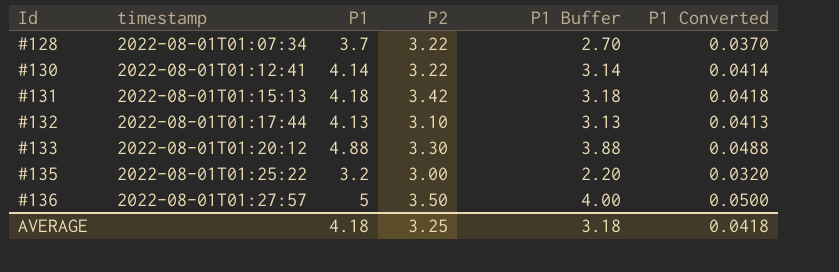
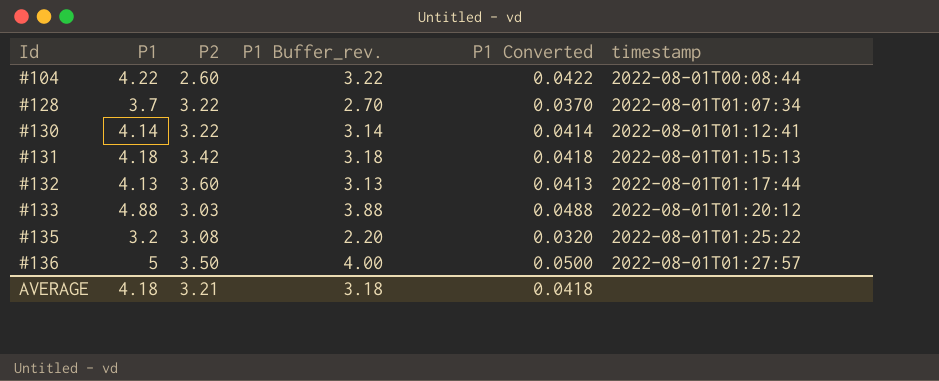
column name: P1 Buffer -> P1 Buffer_rev.
column timestamp | position: 2 -> 6
row #104: none -> 4.22 | 2.60 | 3.22 | 0.0422 | 2022-08-01T00:08:44
#132 | P2: 3.10 -> 3.60
#133 | P2: 3.30 -> 3.03
#135 | P2: 3.00 -> 3.08
AVERAGE | P2: 3.25 -> 3.21

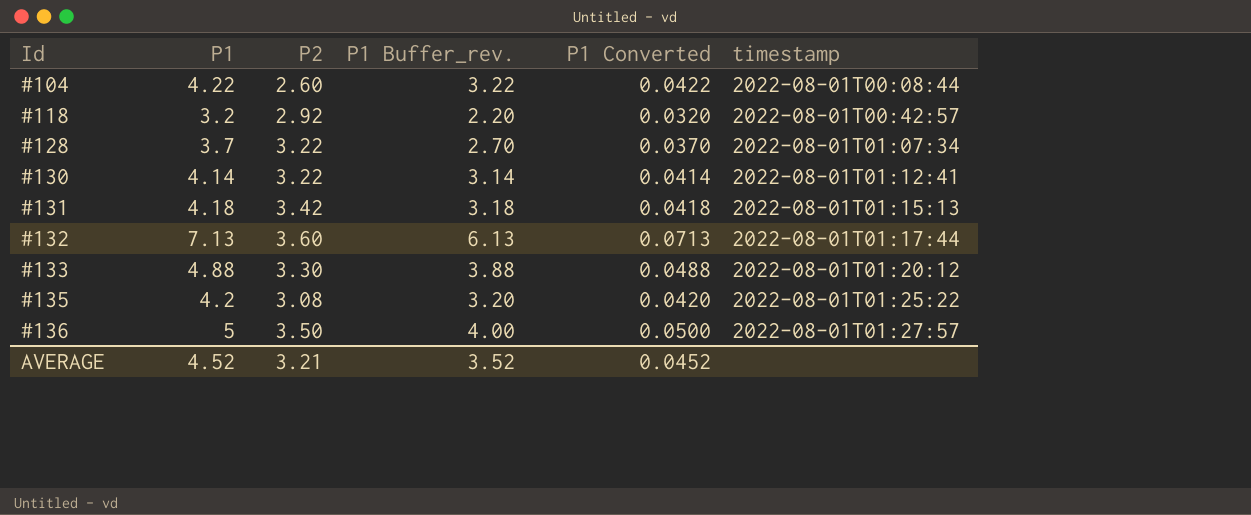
row #118: none -> 3.2 | 2.92 | 2.20 | 0.0320 | 2022-08-01T00:42:57
#132 | P1: 4.13 -> 7.13
#132 | P1 Buffer_rev.: 3.13 -> 6.13
#132 | P1 Converted: 0.0413 -> 0.0713
#133 | P2: 3.03 -> 3.30
#135 | P1: 3.2 -> 4.2
#135 | P1 Buffer_rev.: 2.20 -> 3.20
#135 | P1 Converted: 0.0320 -> 0.0420
AVERAGE | P1: 4.18 -> 4.52
AVERAGE | P1 Buffer_rev.: 3.18 -> 3.52
AVERAGE | P1 Converted: 0.0418 -> 0.0452

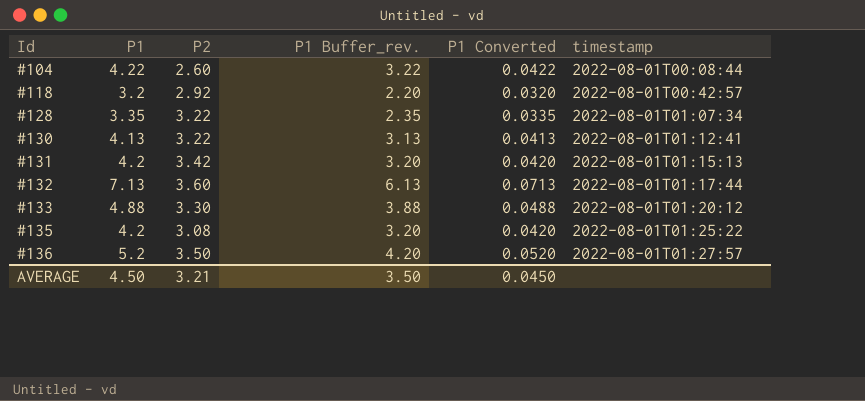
#128 | P1: 3.7 -> 3.35
#128 | P1 Buffer_rev.: 2.70 -> 2.35
#128 | P1 Converted: 0.0370 -> 0.0335
#130 | P1: 4.14 -> 4.13
#130 | P1 Buffer_rev.: 3.14 -> 3.13
#130 | P1 Converted: 0.0414 -> 0.0413
#131 | P1: 4.18 -> 4.2
#131 | P1 Buffer_rev.: 3.18 -> 3.20
#131 | P1 Converted: 0.0418 -> 0.0420
#136 | P1: 5 -> 5.2
#136 | P1 Buffer_rev.: 4.00 -> 4.20
#136 | P1 Converted: 0.0500 -> 0.0520
AVERAGE | P1: 4.52 -> 4.50
AVERAGE | P1 Buffer_rev.: 3.52 -> 3.50
AVERAGE | P1 Converted: 0.0452 -> 0.0450

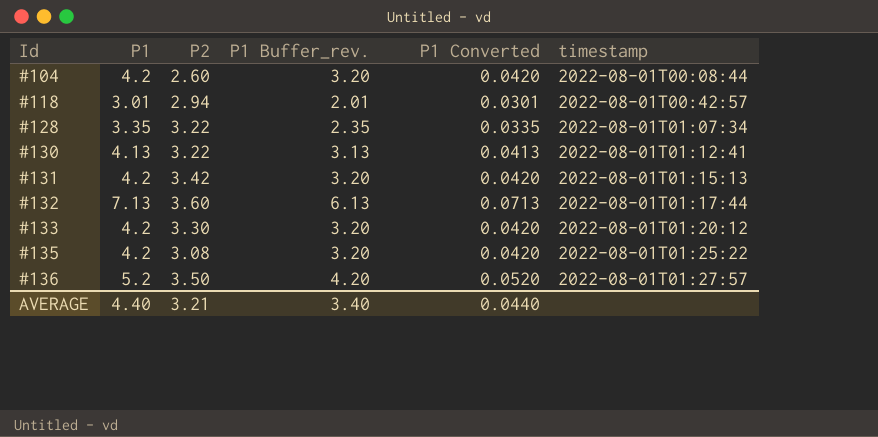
#104 | P1: 4.22 -> 4.2
#104 | P1 Buffer_rev.: 3.22 -> 3.20
#104 | P1 Converted: 0.0422 -> 0.0420
#118 | P1: 3.2 -> 3.01
#118 | P2: 2.92 -> 2.94
#118 | P1 Buffer_rev.: 2.20 -> 2.01
#118 | P1 Converted: 0.0320 -> 0.0301
#133 | P1: 4.88 -> 4.2
#133 | P1 Buffer_rev.: 3.88 -> 3.20
#133 | P1 Converted: 0.0488 -> 0.0420
AVERAGE | P1: 4.50 -> 4.40
AVERAGE | P1 Buffer_rev.: 3.50 -> 3.40
AVERAGE | P1 Converted: 0.0450 -> 0.0440

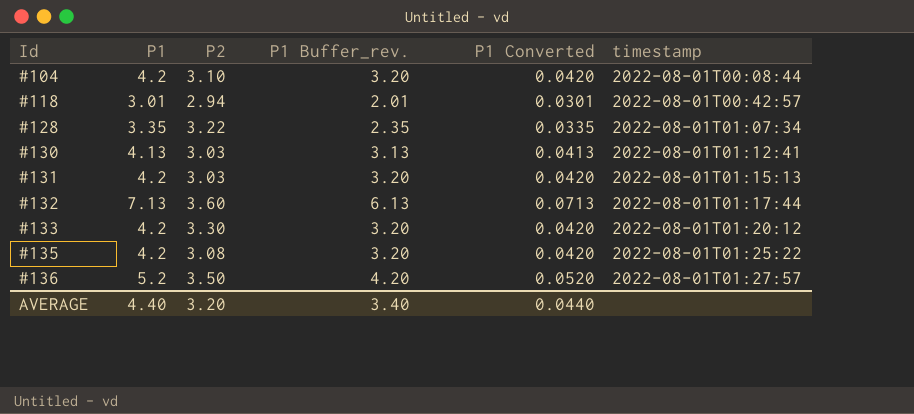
#104 | P2: 2.60 -> 3.10
#130 | P2: 3.22 -> 3.03
#131 | P2: 3.42 -> 3.03
AVERAGE | P2: 3.21 -> 3.20

